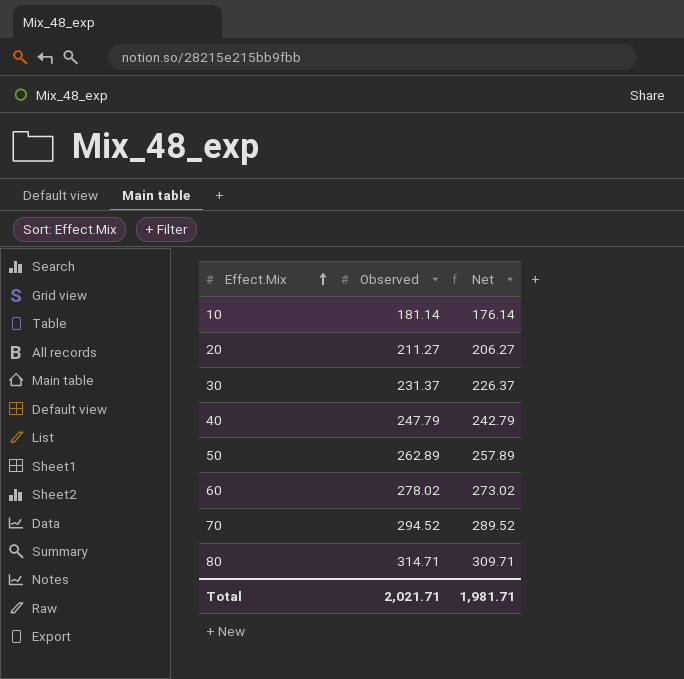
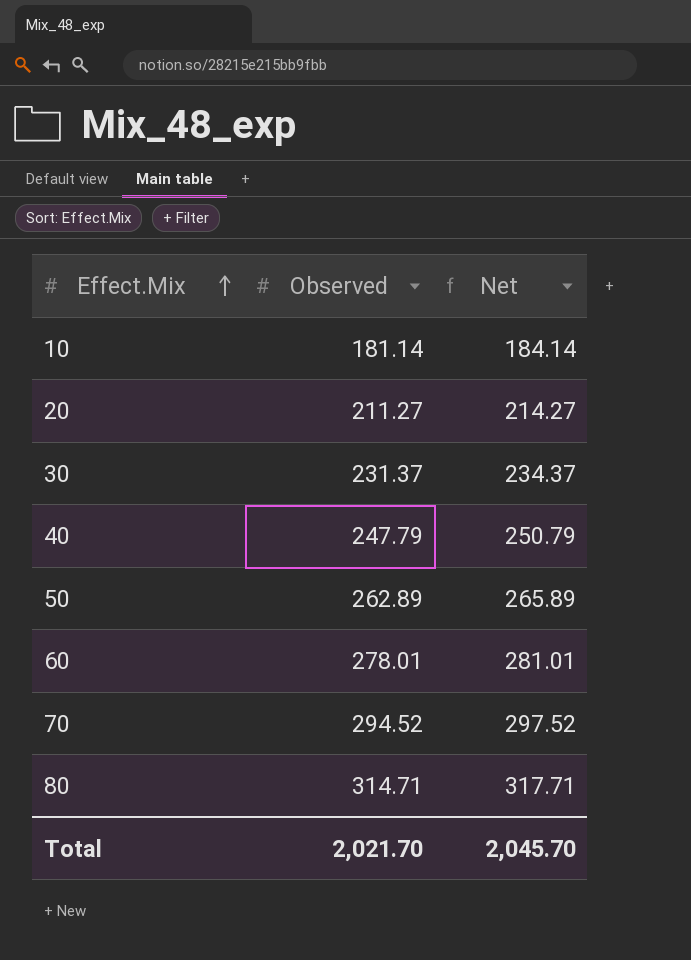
column Net | formula: [Observed] - 5 -> [Observed] + 3
60 | Observed: 278.02 -> 278.01
Total | Observed: 2,021.71 -> 2,021.70
Total | Net: 1,981.71 -> 2,045.70

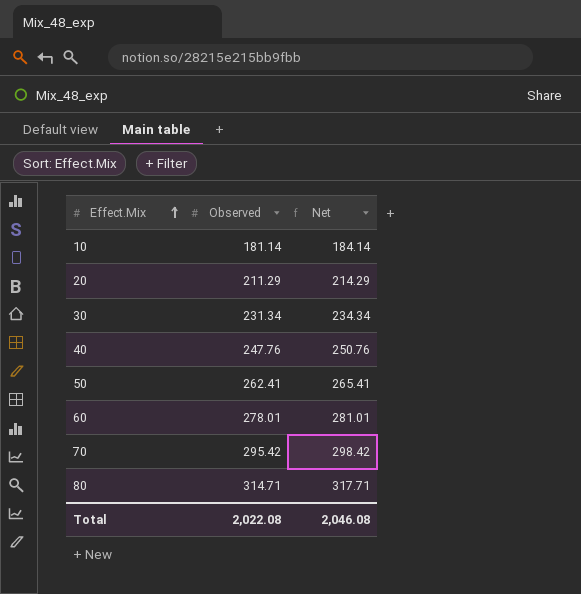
20 | Observed: 211.27 -> 211.29
20 | Net: 214.27 -> 214.29
30 | Observed: 231.37 -> 231.34
30 | Net: 234.37 -> 234.34
40 | Observed: 247.79 -> 247.76
40 | Net: 250.79 -> 250.76
50 | Observed: 262.89 -> 262.41
50 | Net: 265.89 -> 265.41
70 | Observed: 294.52 -> 295.42
70 | Net: 297.52 -> 298.42
Total | Observed: 2,021.70 -> 2,022.08
Total | Net: 2,045.70 -> 2,046.08

